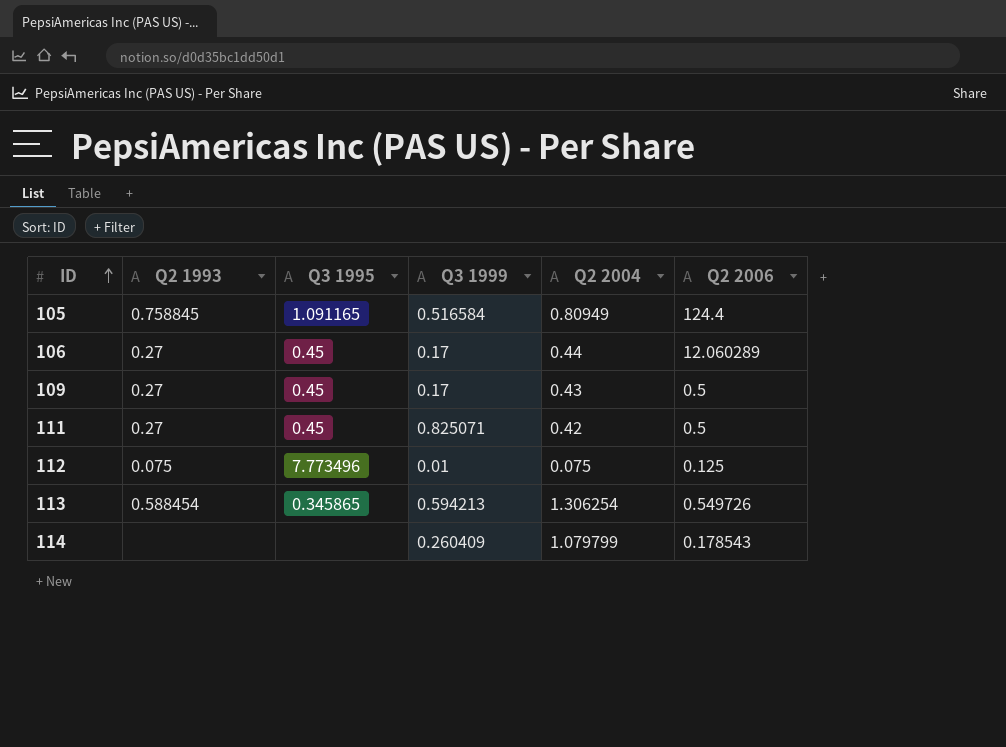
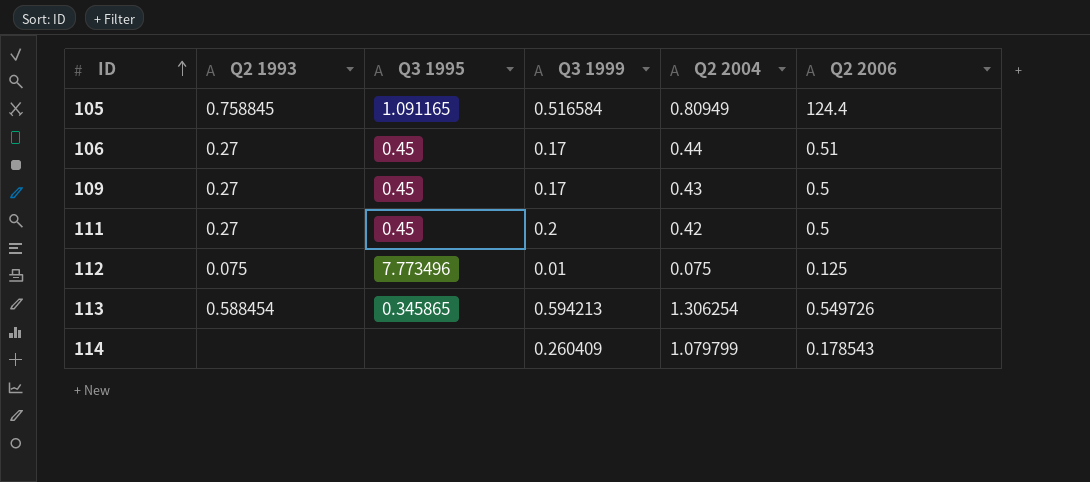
106 | Q2 2006: 12.060289 -> 0.51
111 | Q3 1999: 0.825071 -> 0.2

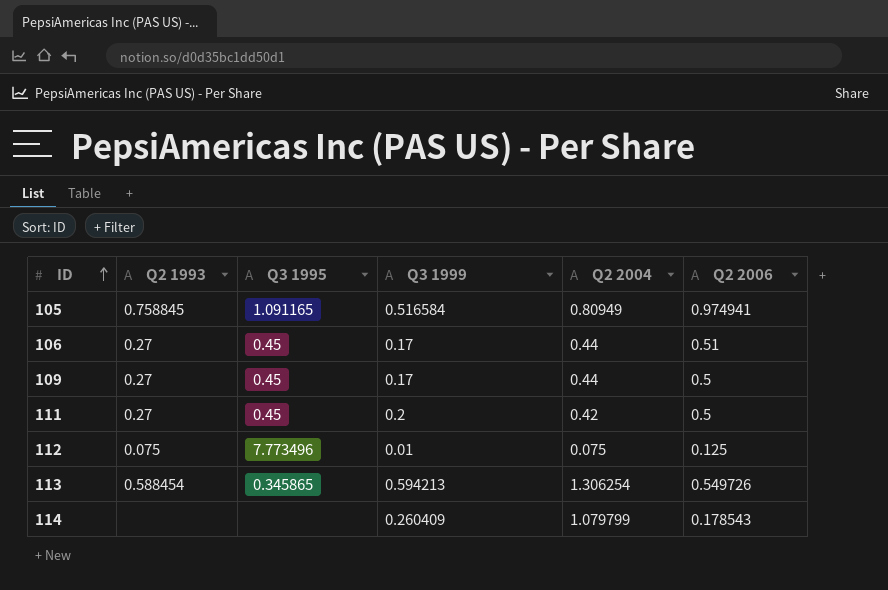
105 | Q2 2006: 124.4 -> 0.974941
109 | Q2 2004: 0.43 -> 0.44

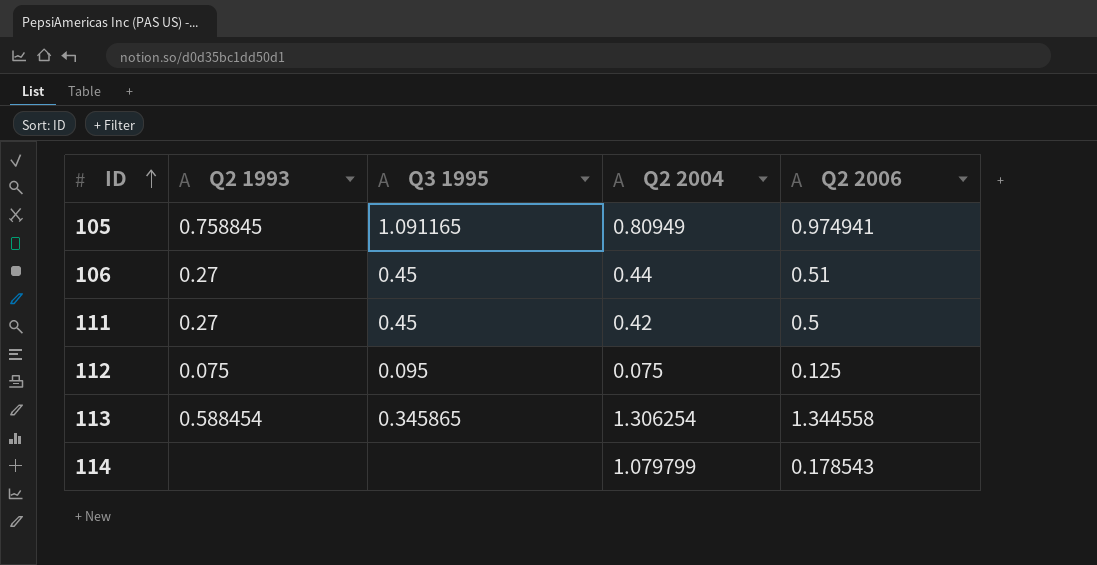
column Q3 1999 | position: 4 -> none
row 109: 0.27 | 0.45 | 0.17 | 0.44 | 0.5 -> none
112 | Q3 1995: 7.773496 -> 0.095
113 | Q2 2006: 0.549726 -> 1.344558

